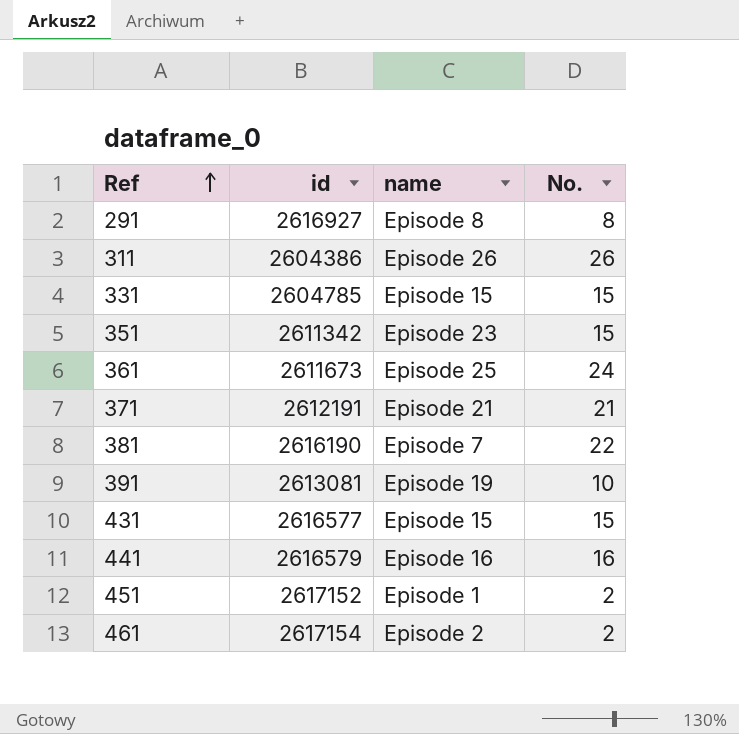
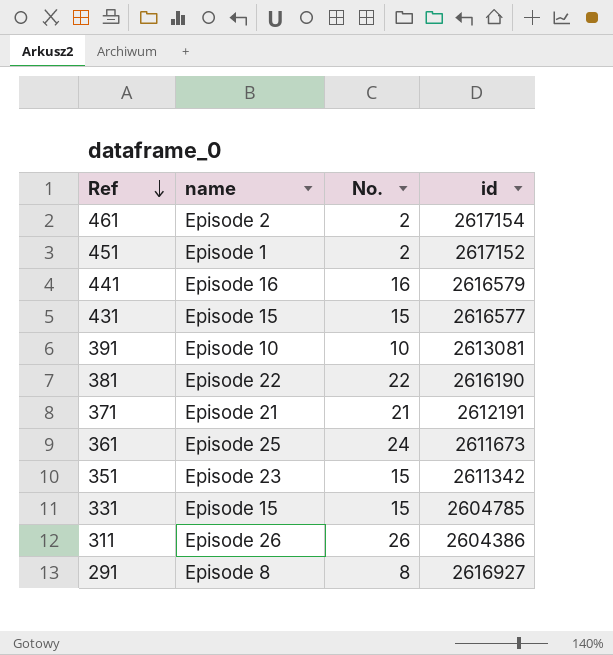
row order: Ref ascending -> Ref descending
column id | position: 2 -> 4
391 | name: Episode 19 -> Episode 10
381 | name: Episode 7 -> Episode 22

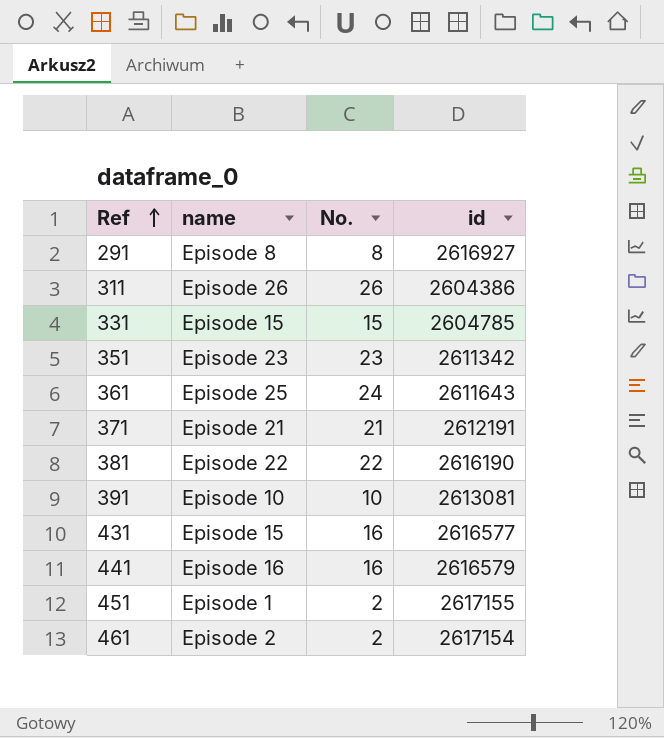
row order: Ref descending -> Ref ascending
351 | No.: 15 -> 23
361 | id: 2611673 -> 2611643
431 | No.: 15 -> 16
451 | id: 2617152 -> 2617155

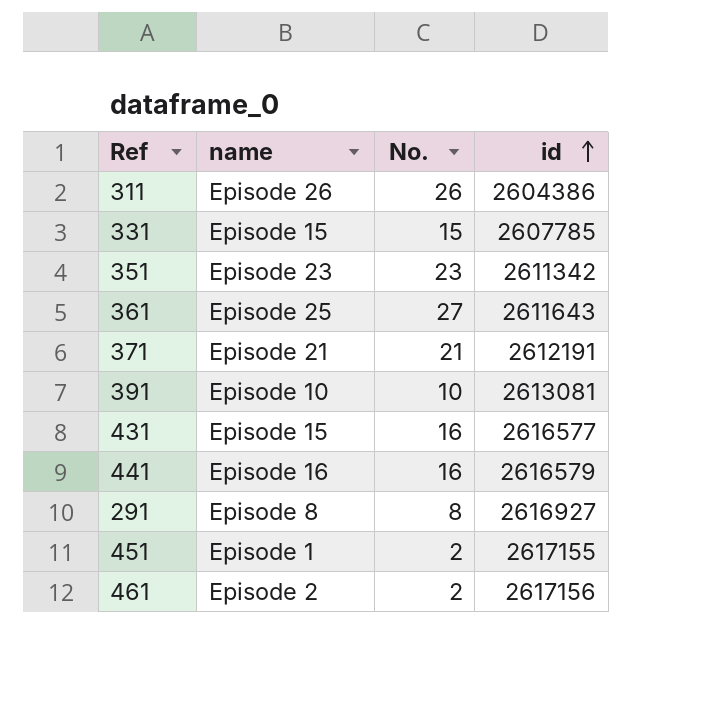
row order: Ref ascending -> id ascending
row 381: Episode 22 | 22 | 2616190 -> none
331 | id: 2604785 -> 2607785
361 | No.: 24 -> 27
461 | id: 2617154 -> 2617156

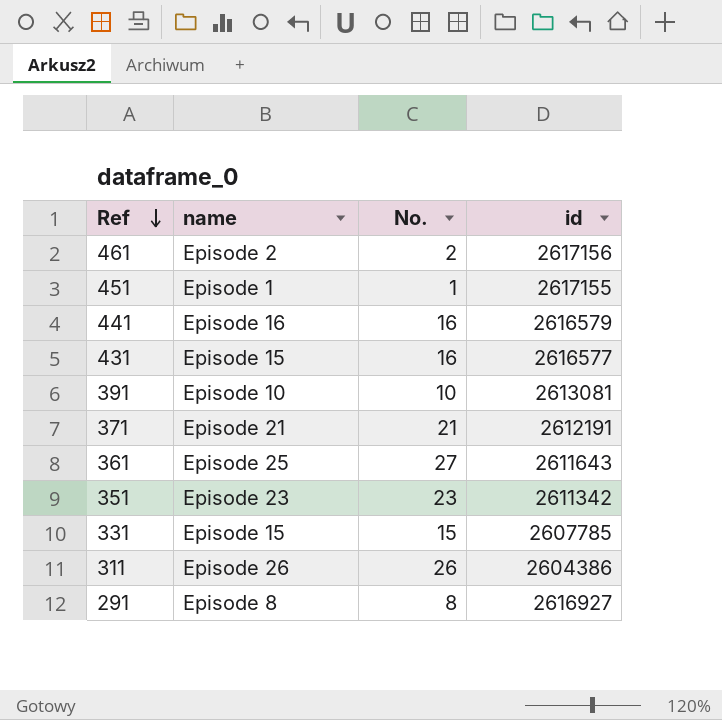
row order: id ascending -> Ref descending
451 | No.: 2 -> 1

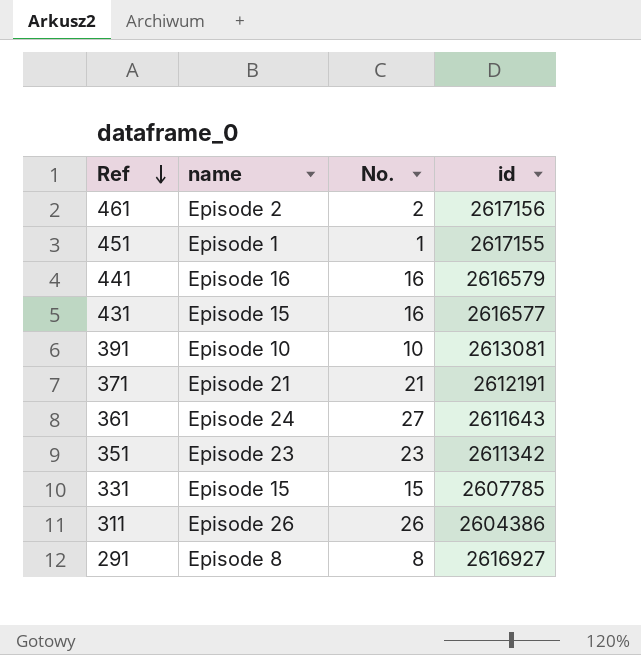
361 | name: Episode 25 -> Episode 24

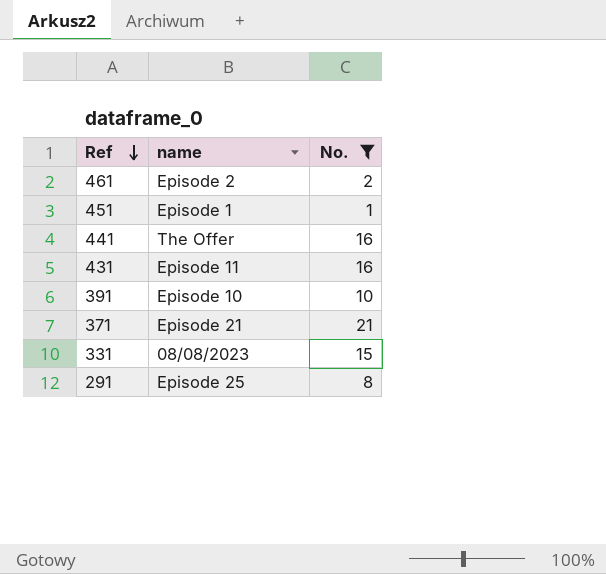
filter: none -> No. <= 21
column id | position: 4 -> none
441 | name: Episode 16 -> The Offer
431 | name: Episode 15 -> Episode 11
331 | name: Episode 15 -> 08/08/2023
291 | name: Episode 8 -> Episode 25

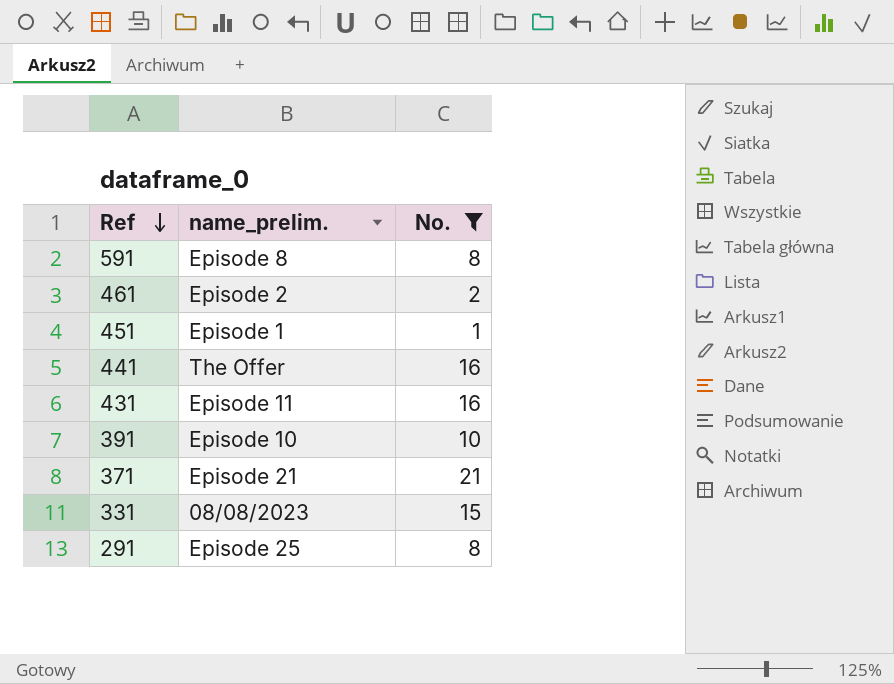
column name: name -> name_prelim.
row 591: none -> Episode 8 | 8

